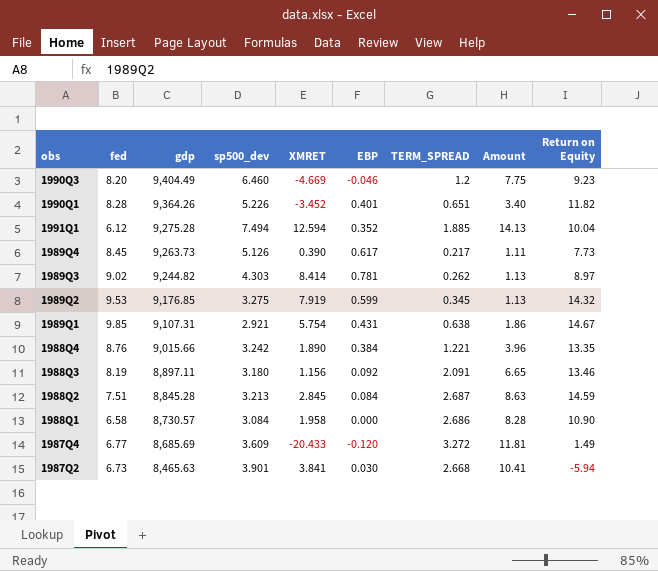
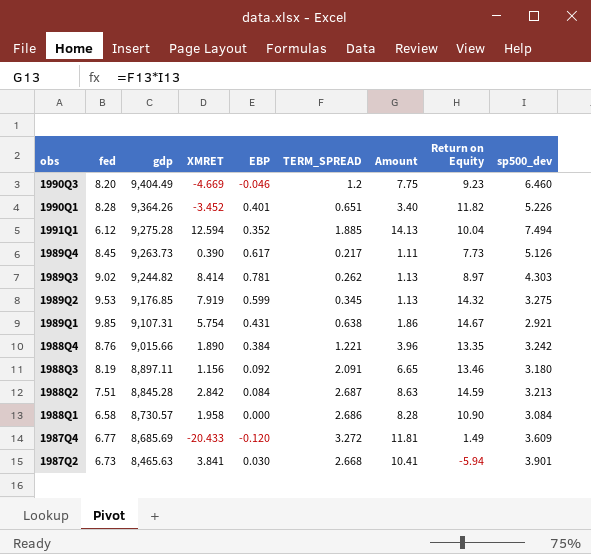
column sp500_dev | position: 4 -> 9
1988Q2 | XMRET: 2.845 -> 2.842

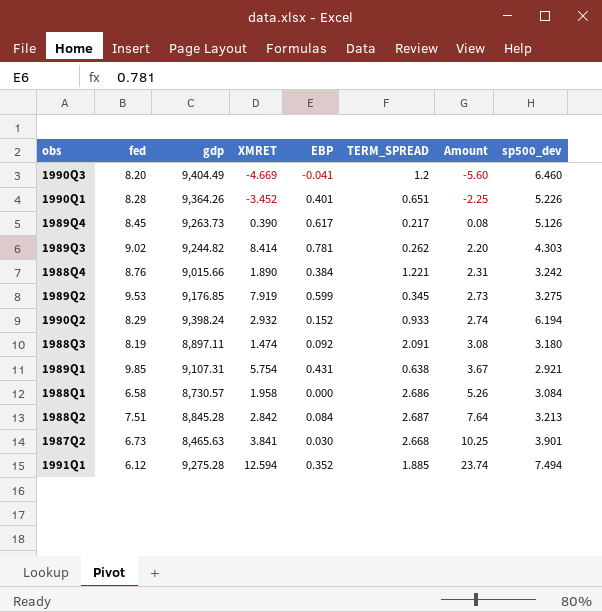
row order: gdp descending -> Amount ascending
column Return on Equity | position: 8 -> none
column Amount | formula: [TERM_SPREAD] * [sp500_dev] -> [XMRET] * [TERM_SPREAD]
row 1987Q4: 6.77 | 8,685.69 | -20.433 | -0.120 | 3.272 | 11.81 | 1.49 | 3.609 -> none
1990Q3 | EBP: -0.046 -> -0.041
row 1990Q2: none -> 8.29 | 9,398.24 | 2.932 | 0.152 | 0.933 | 2.74 | 6.194
1988Q3 | XMRET: 1.156 -> 1.474

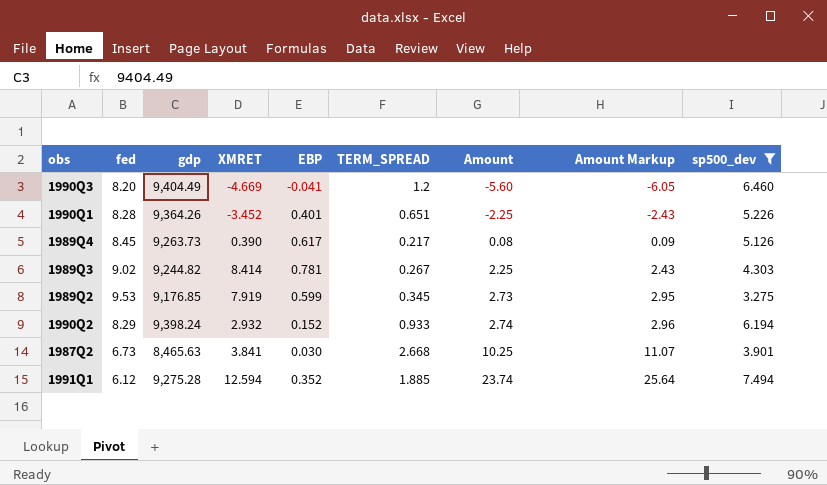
filter: none -> sp500_dev >= 3.275
column Amount Markup | formula: none -> [Amount] * 1.08
1989Q3 | TERM_SPREAD: 0.262 -> 0.267
1989Q3 | Amount: 2.20 -> 2.25

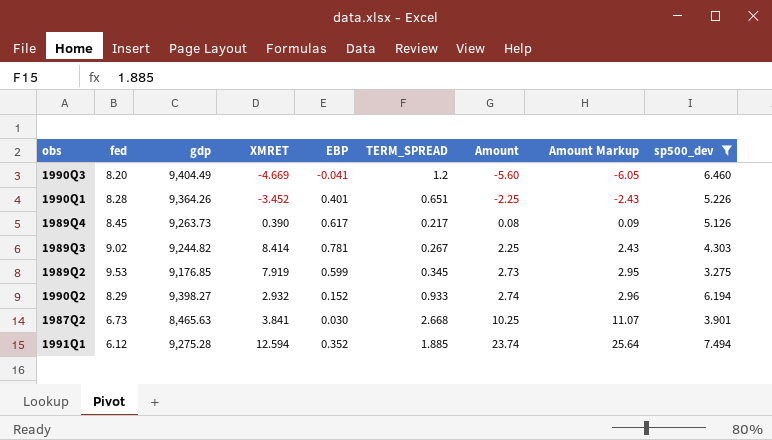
1990Q2 | gdp: 9,398.24 -> 9,398.27

